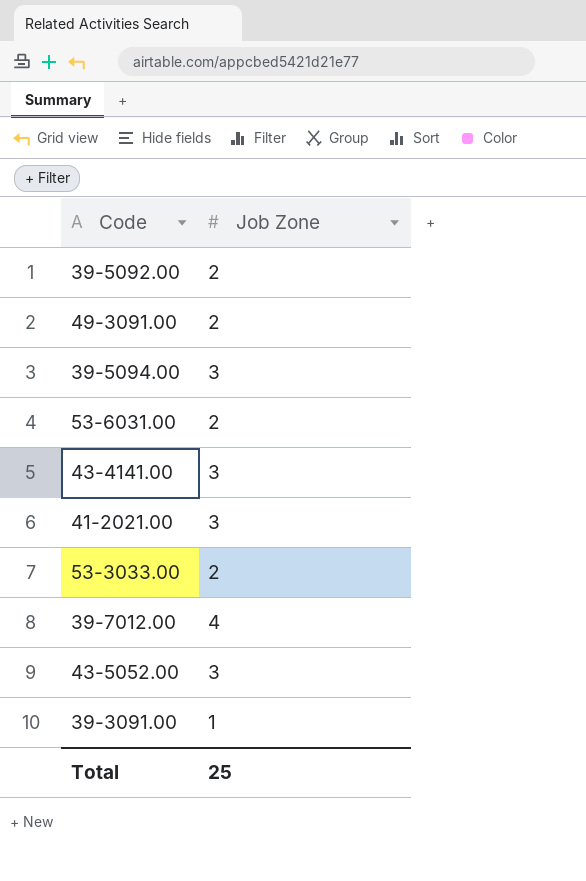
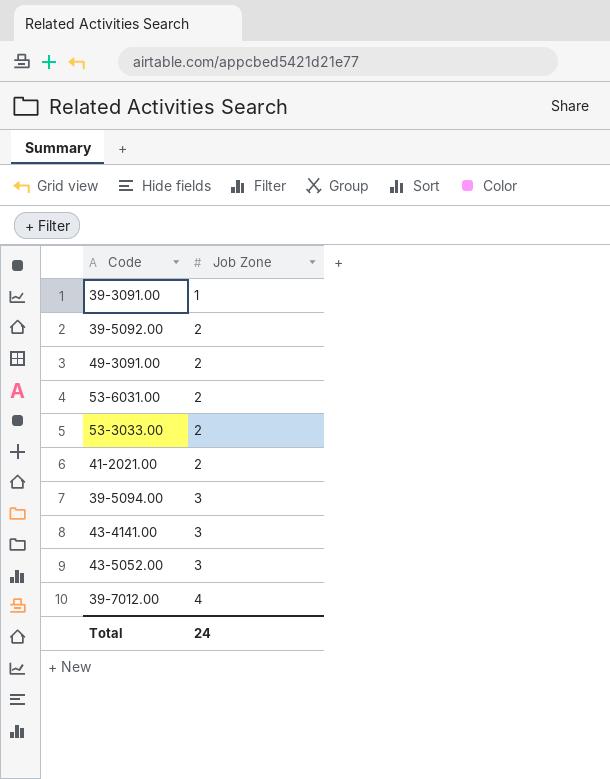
row order: none -> Job Zone ascending
41-2021.00 | Job Zone: 3 -> 2
Total | Job Zone: 25 -> 24

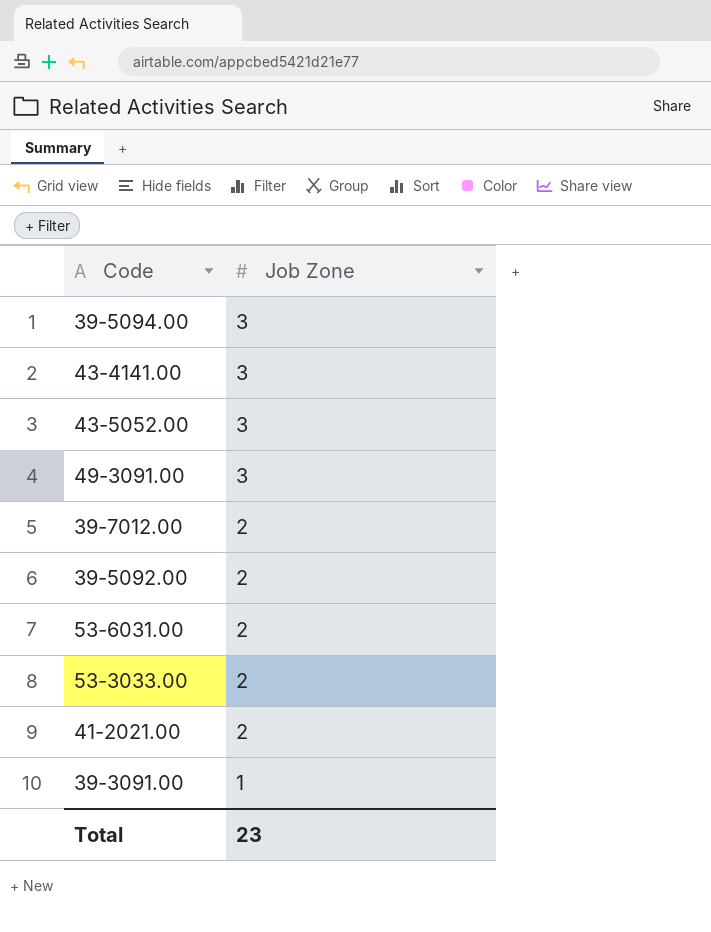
row order: Job Zone ascending -> Job Zone descending
49-3091.00 | Job Zone: 2 -> 3
39-7012.00 | Job Zone: 4 -> 2
Total | Job Zone: 24 -> 23

